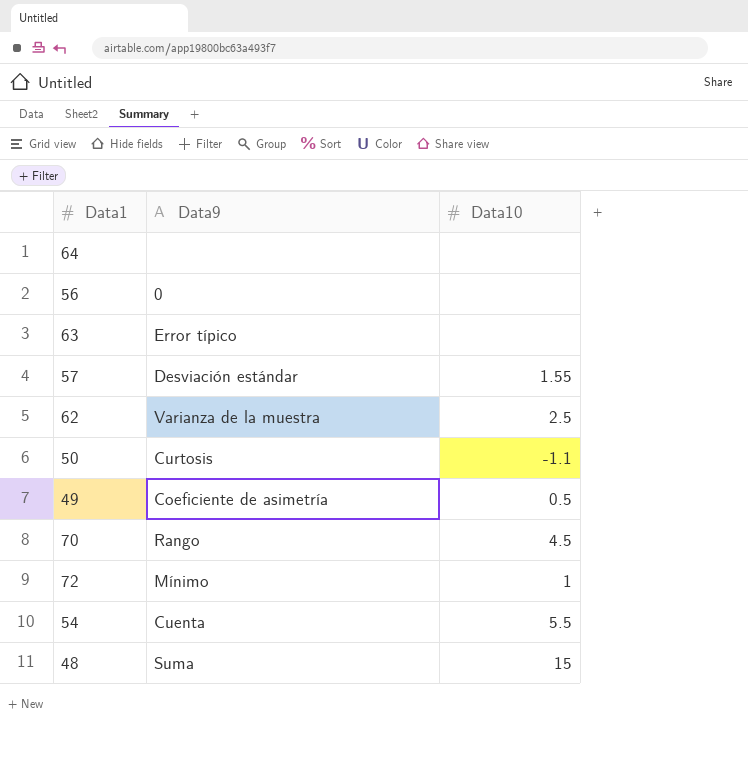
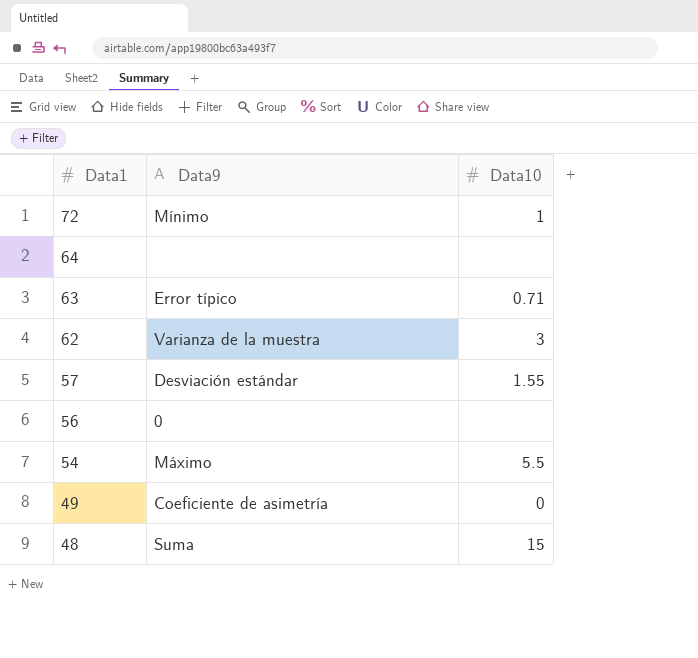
row order: none -> Data1 descending
row 50: Curtosis | -1.1 -> none
row 70: Rango | 4.5 -> none
63 | Data10: none -> 0.71
62 | Data10: 2.5 -> 3
54 | Data9: Cuenta -> Máximo
49 | Data10: 0.5 -> 0

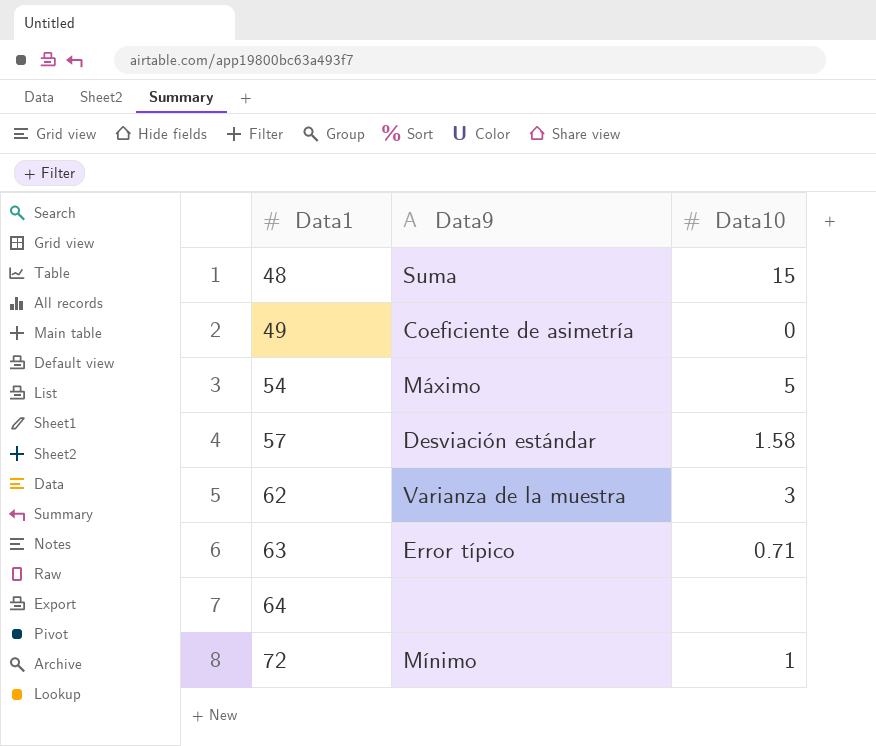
row order: Data1 descending -> Data1 ascending
row 56: 0 | none -> none
54 | Data10: 5.5 -> 5
57 | Data10: 1.55 -> 1.58

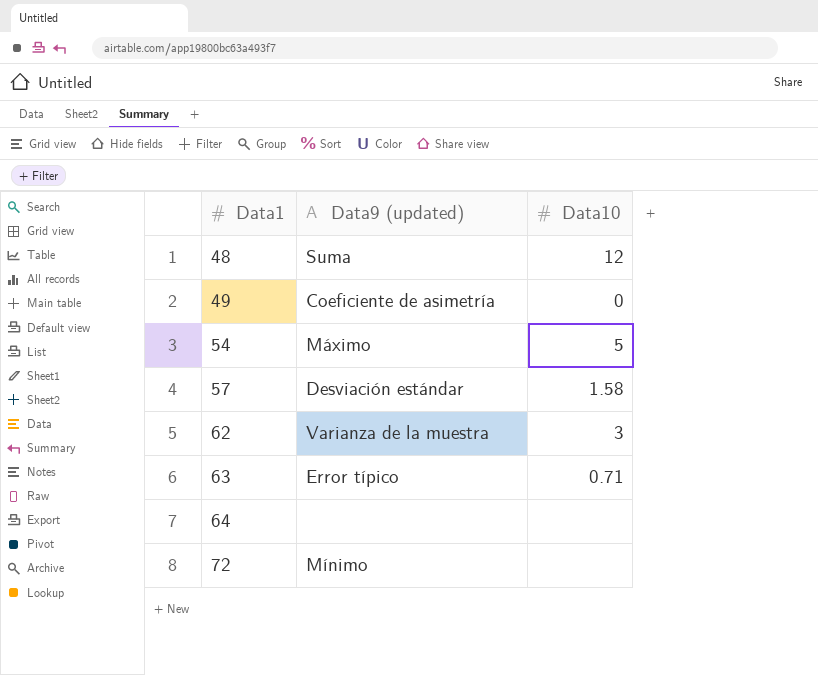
column name: Data9 -> Data9 (updated)
48 | Data10: 15 -> 12
72 | Data10: 1 -> none

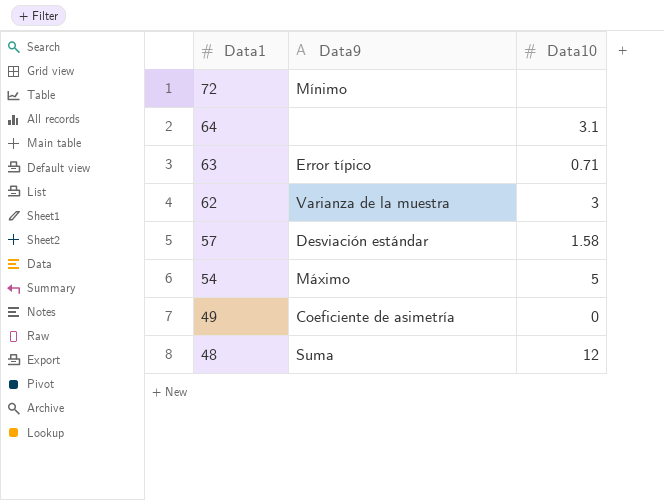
row order: Data1 ascending -> Data1 descending
column name: Data9 (updated) -> Data9
64 | Data10: none -> 3.1

